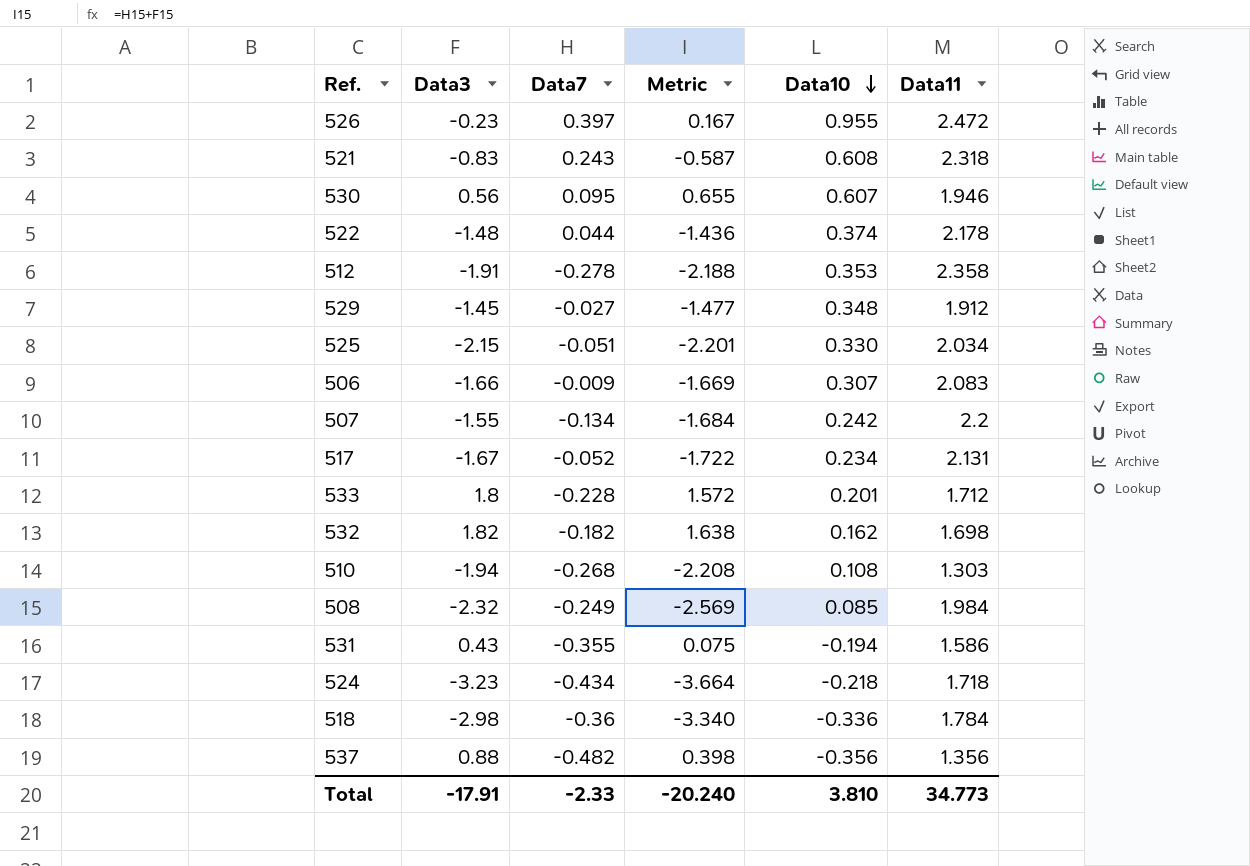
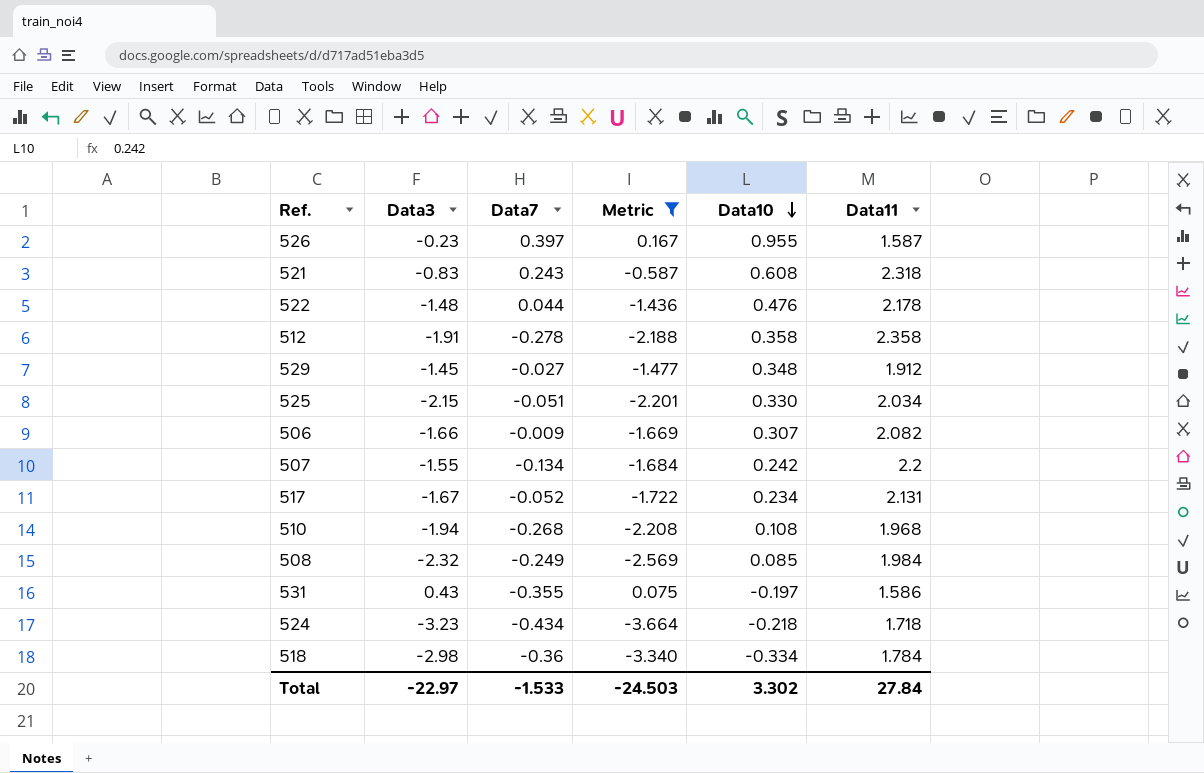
filter: none -> Metric <= 0.167
526 | Data11: 2.472 -> 1.587
522 | Data10: 0.374 -> 0.476
512 | Data10: 0.353 -> 0.358
506 | Data11: 2.083 -> 2.082
510 | Data11: 1.303 -> 1.968
531 | Data10: -0.194 -> -0.197
518 | Data10: -0.336 -> -0.334
Total | Data3: -17.91 -> -22.97
Total | Data7: -2.33 -> -1.533
Total | Metric: -20.240 -> -24.503
Total | Data10: 3.810 -> 3.302
Total | Data11: 34.773 -> 27.84

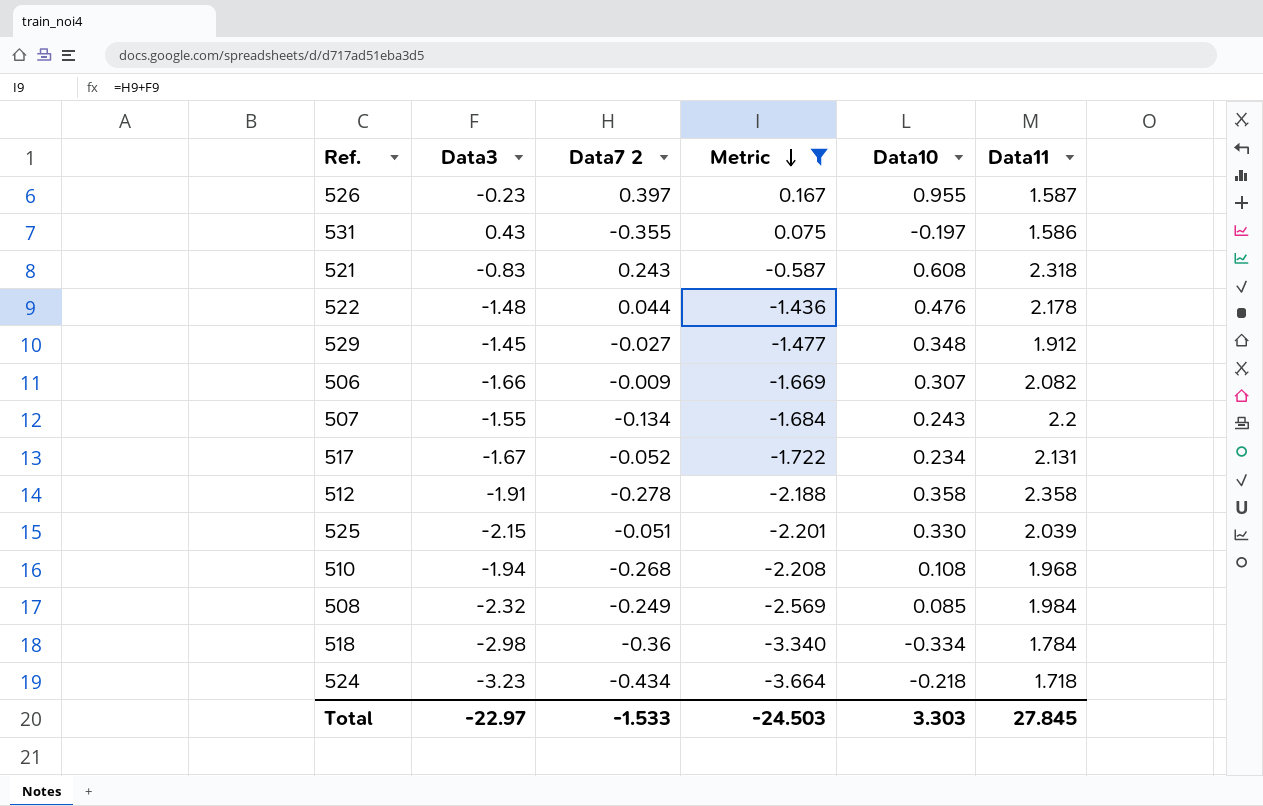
row order: Data10 descending -> Metric descending
column name: Data7 -> Data7 2
507 | Data10: 0.242 -> 0.243
525 | Data11: 2.034 -> 2.039
Total | Data10: 3.302 -> 3.303
Total | Data11: 27.84 -> 27.845

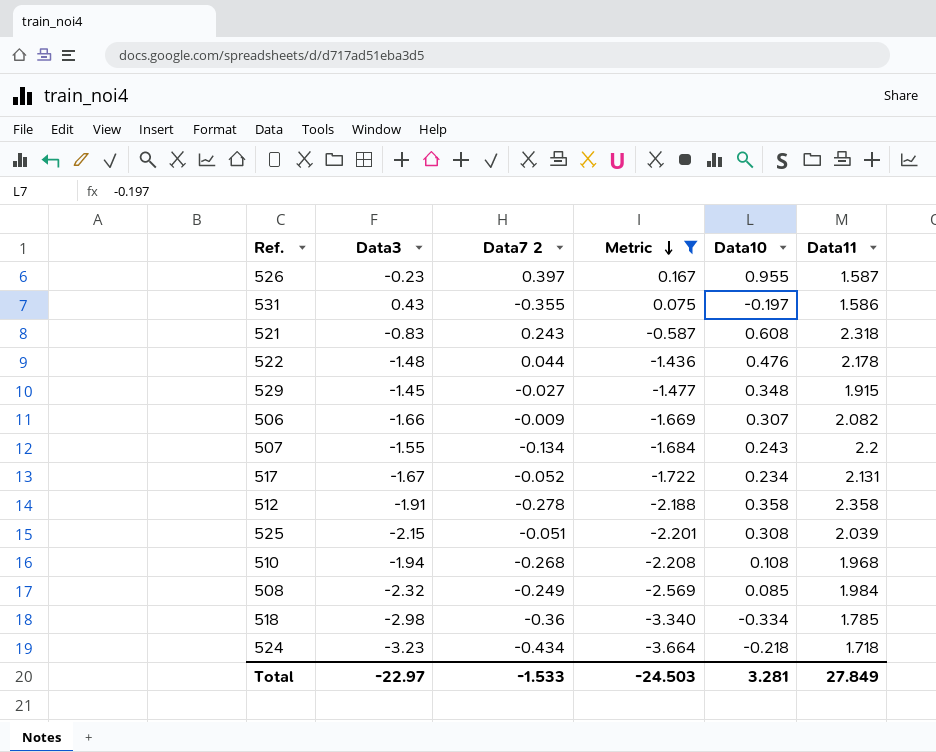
529 | Data11: 1.912 -> 1.915
525 | Data10: 0.330 -> 0.308
518 | Data11: 1.784 -> 1.785
Total | Data10: 3.303 -> 3.281
Total | Data11: 27.845 -> 27.849

